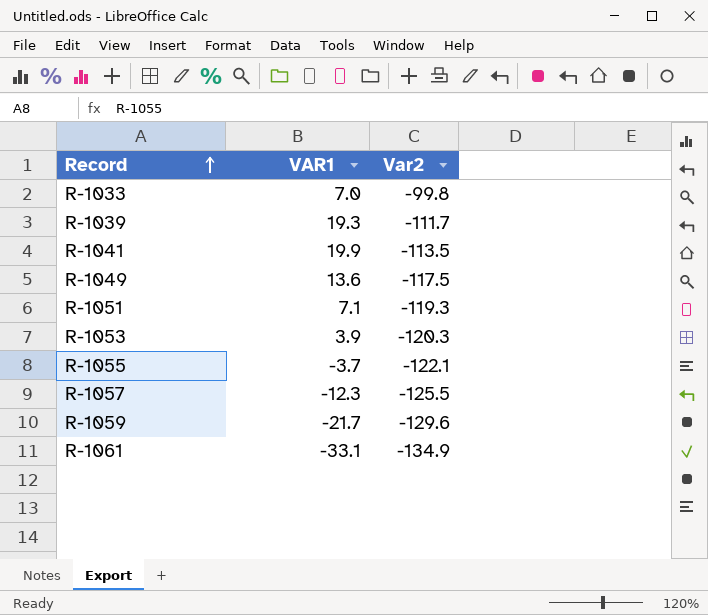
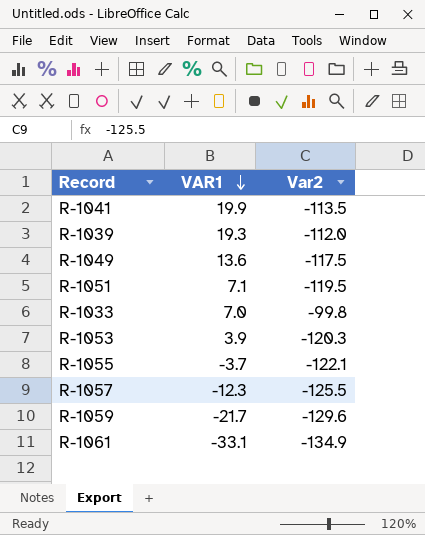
row order: Record ascending -> VAR1 descending
R-1039 | Var2: -111.7 -> -112.0
R-1051 | Var2: -119.3 -> -119.5

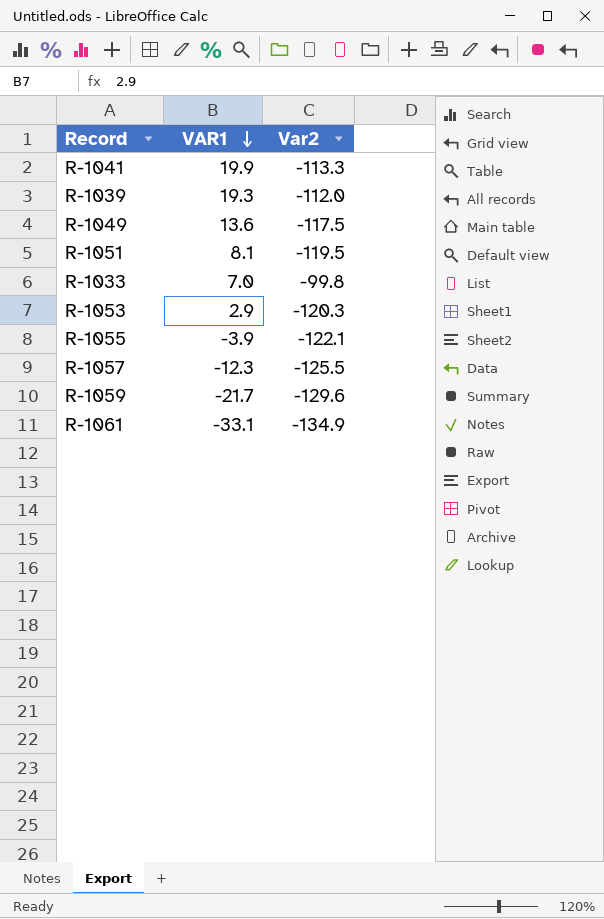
R-1041 | Var2: -113.5 -> -113.3
R-1051 | VAR1: 7.1 -> 8.1
R-1053 | VAR1: 3.9 -> 2.9
R-1055 | VAR1: -3.7 -> -3.9

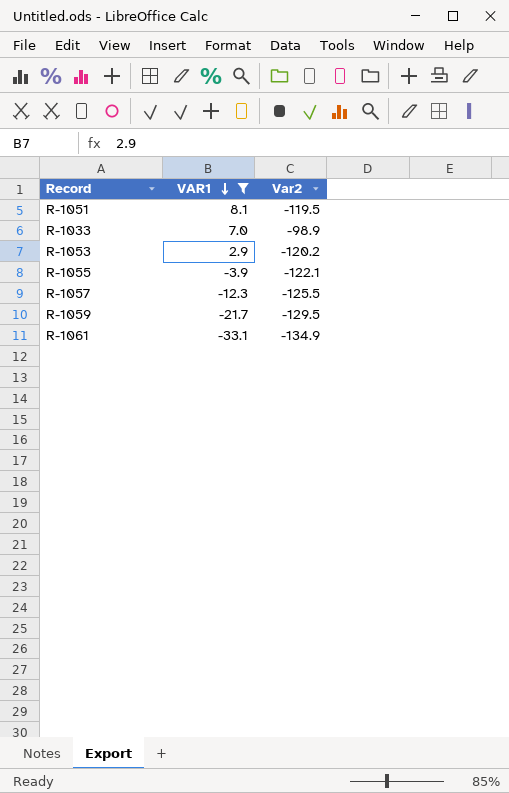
filter: none -> VAR1 <= 8.1
R-1033 | Var2: -99.8 -> -98.9
R-1053 | Var2: -120.3 -> -120.2
R-1059 | Var2: -129.6 -> -129.5

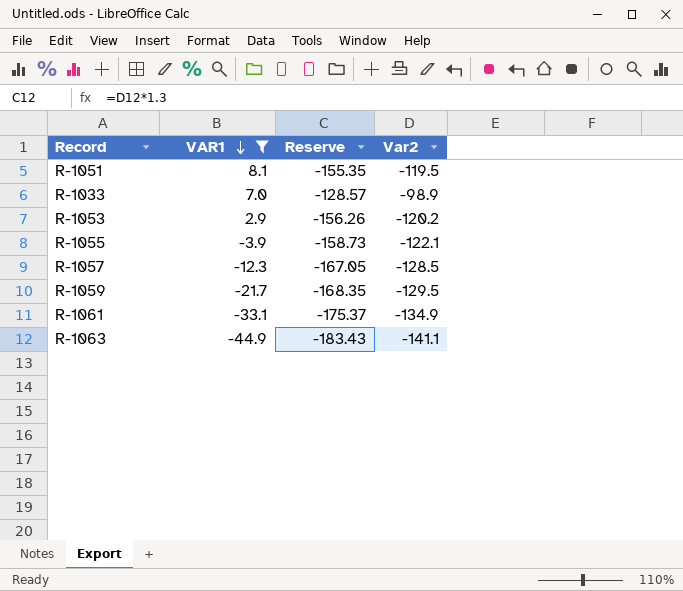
column Reserve | formula: none -> [Var2] * 1.3
R-1057 | Var2: -125.5 -> -128.5
row R-1063: none -> -44.9 | -183.43 | -141.1

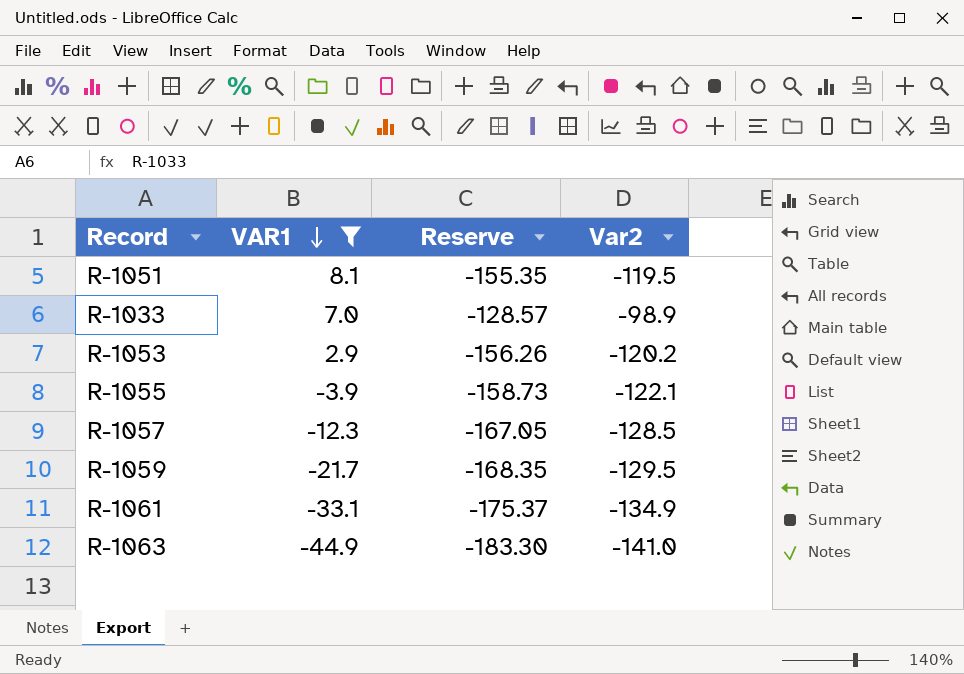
R-1063 | Reserve: -183.43 -> -183.30
R-1063 | Var2: -141.1 -> -141.0

